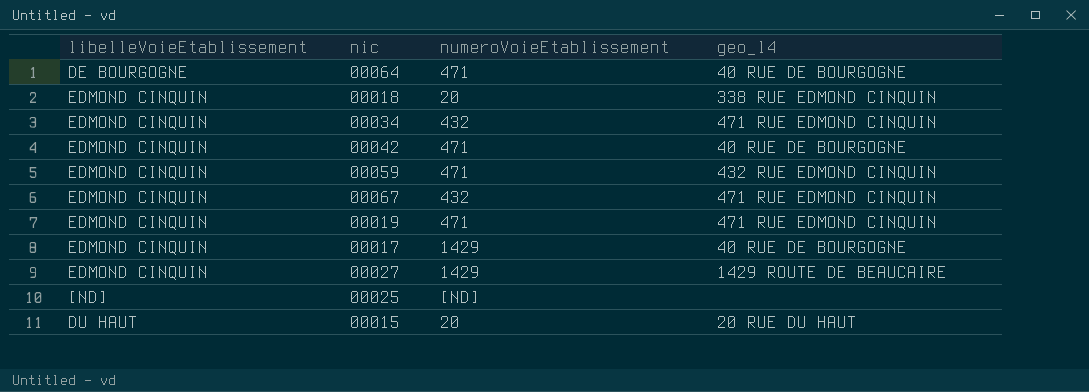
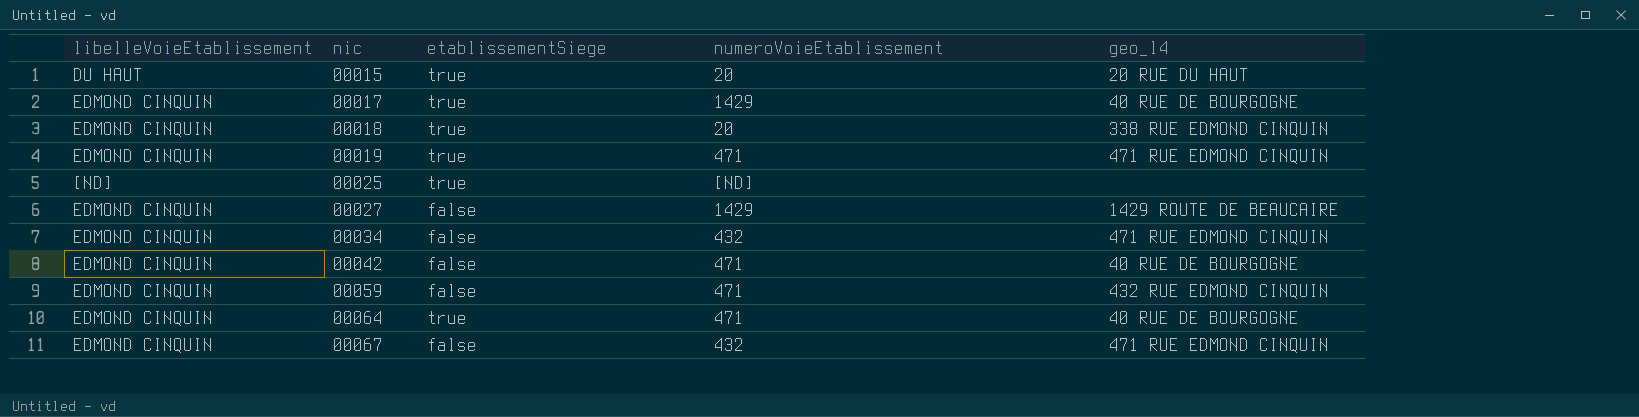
row order: none -> nic ascending
column etablissementSiege | position: none -> 3
00064 | libelleVoieEtablissement: DE BOURGOGNE -> EDMOND CINQUIN

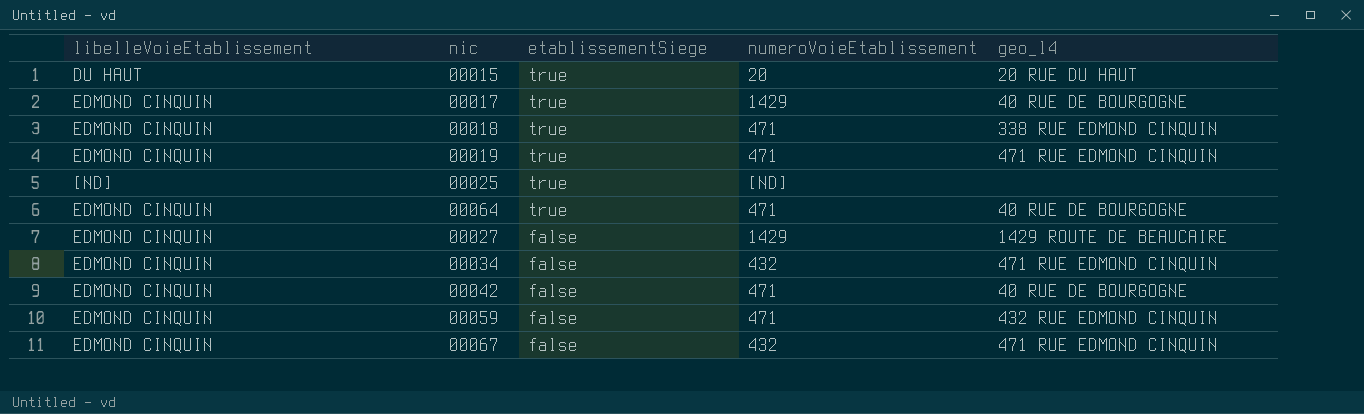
row order: nic ascending -> etablissementSiege descending
00018 | numeroVoieEtablissement: 20 -> 471

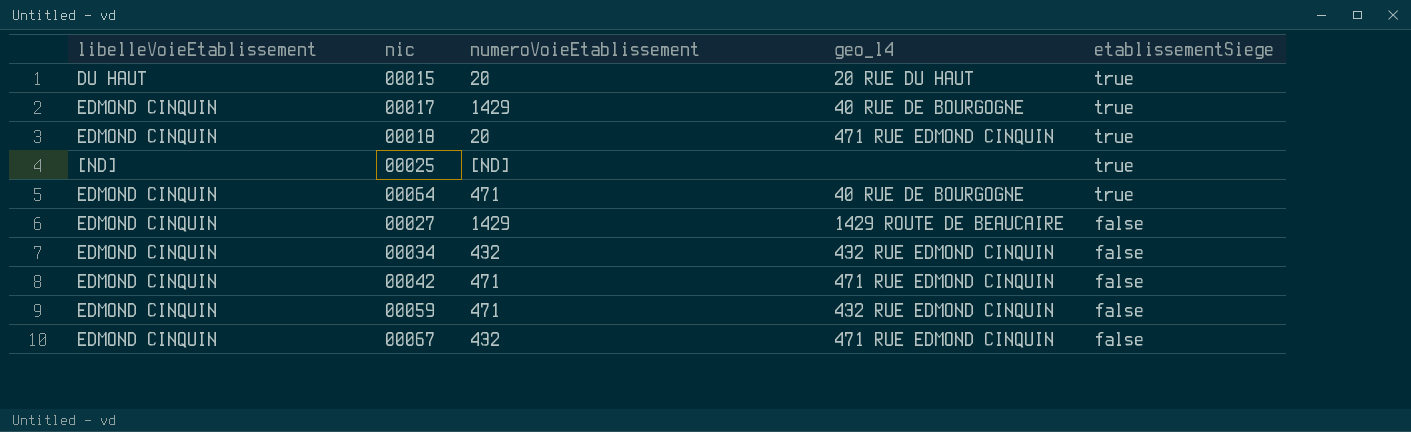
column etablissementSiege | position: 3 -> 5
row 00019: EDMOND CINQUIN | true | 471 | 471 RUE EDMOND CINQUIN -> none
00018 | numeroVoieEtablissement: 471 -> 20
00018 | geo_l4: 338 RUE EDMOND CINQUIN -> 471 RUE EDMOND CINQUIN
00034 | geo_l4: 471 RUE EDMOND CINQUIN -> 432 RUE EDMOND CINQUIN
00042 | geo_l4: 40 RUE DE BOURGOGNE -> 471 RUE EDMOND CINQUIN

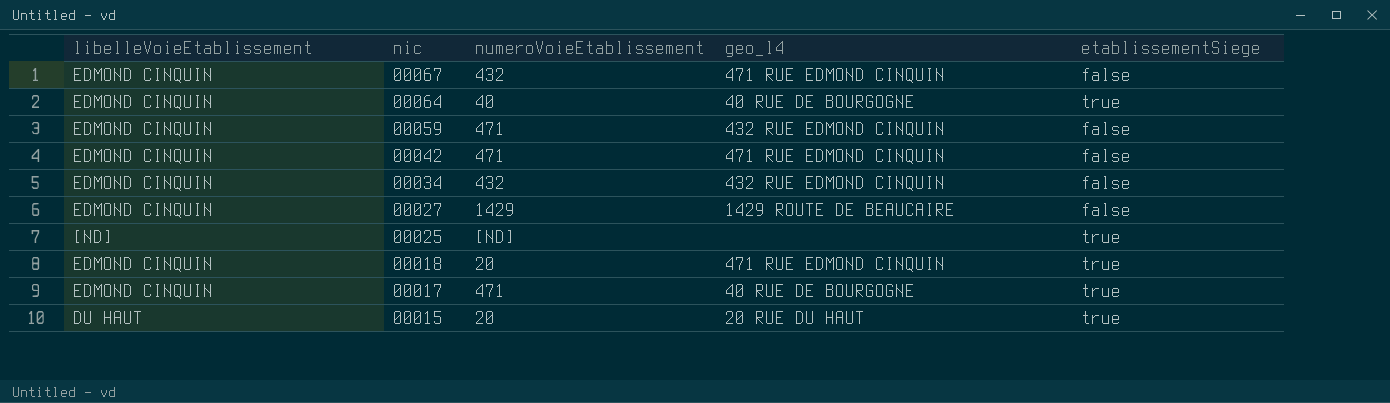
row order: etablissementSiege descending -> nic descending
00064 | numeroVoieEtablissement: 471 -> 40
00017 | numeroVoieEtablissement: 1429 -> 471

